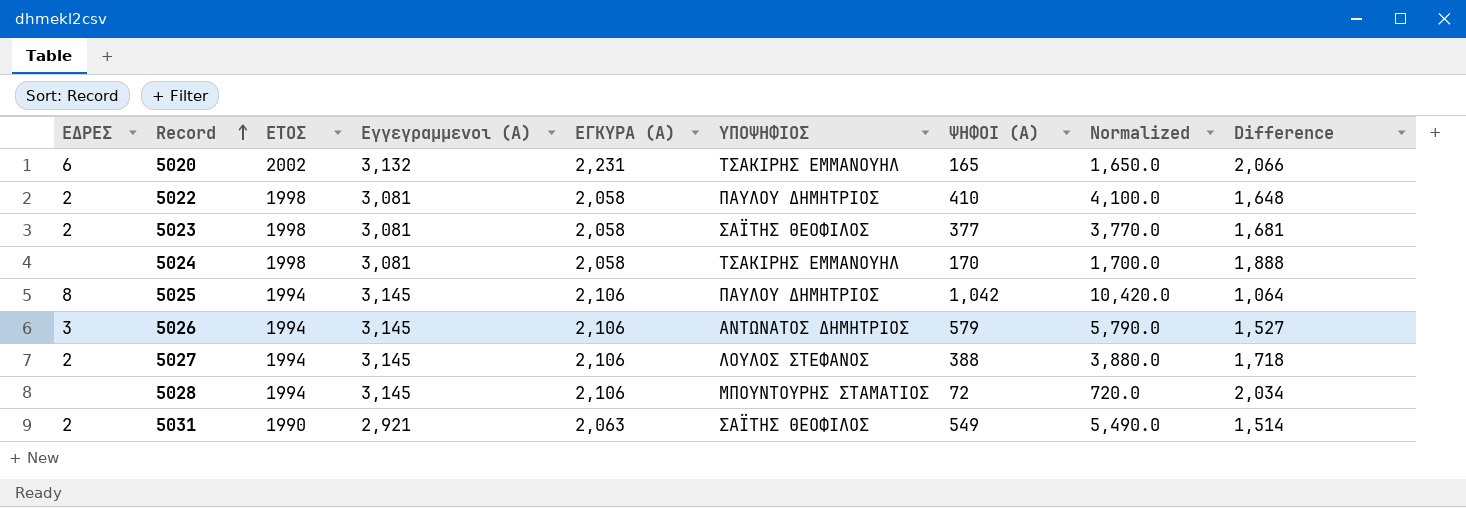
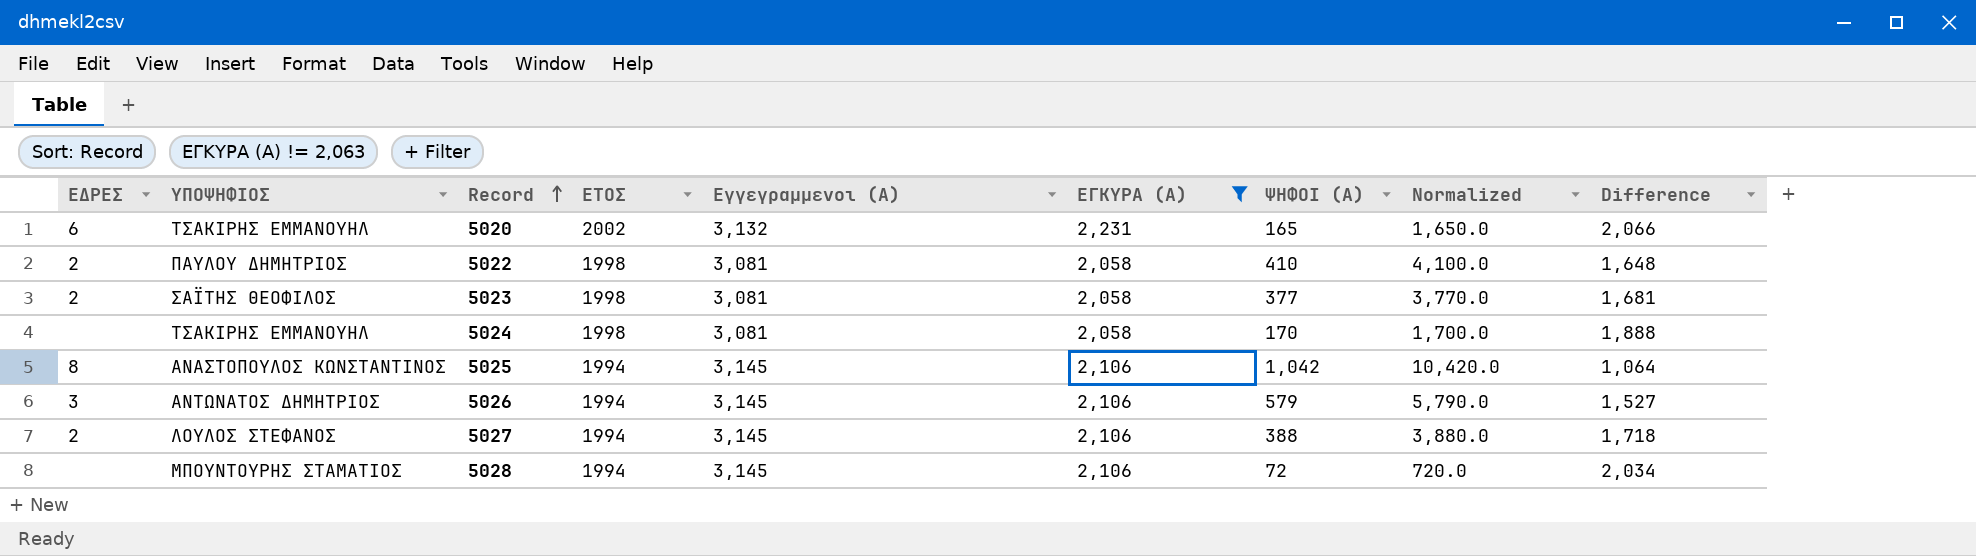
filter: none -> ΕΓΚΥΡΑ (Α) != 2,063
column ΥΠΟΨΗΦΙΟΣ | position: 6 -> 2
5025 | ΥΠΟΨΗΦΙΟΣ: ΠΑΥΛΟΥ ΔΗΜΗΤΡΙΟΣ -> ΑΝΑΣΤΟΠΟΥΛΟΣ ΚΩΝΣΤΑΝΤΙΝΟΣ

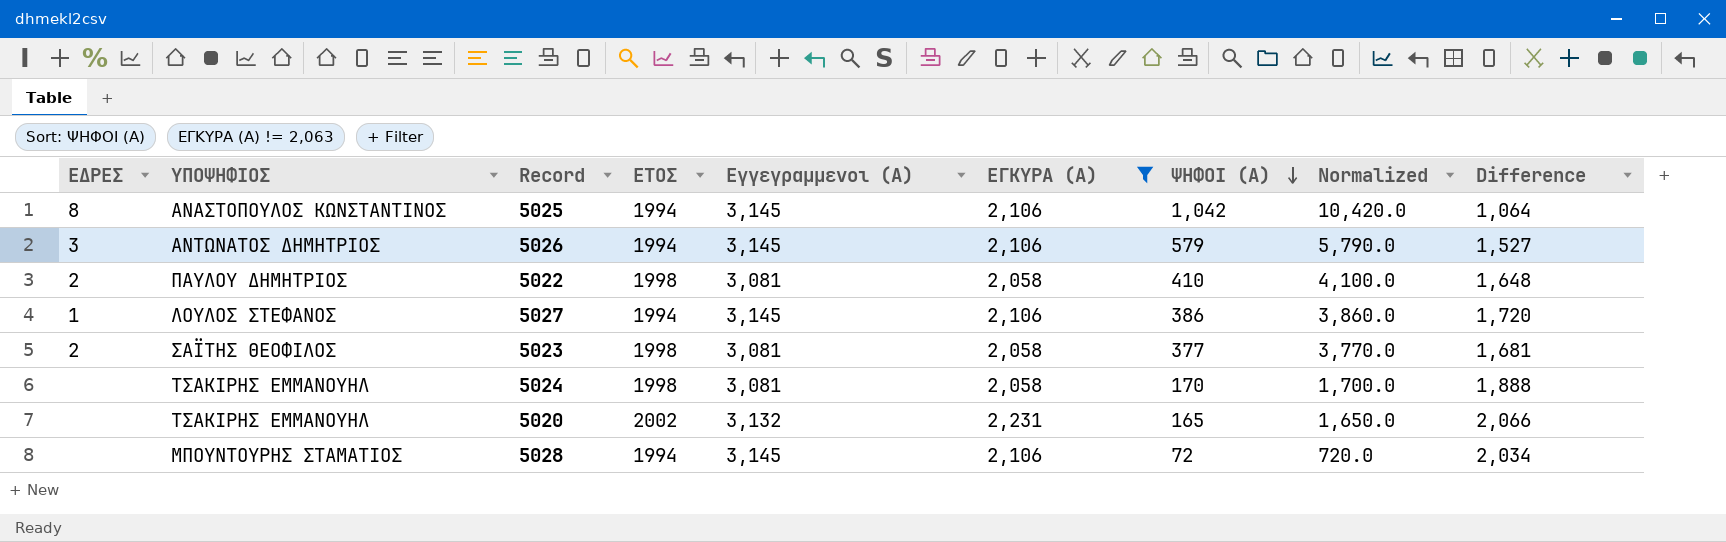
row order: Record ascending -> ΨΗΦΟΙ (Α) descending
5027 | ΕΔΡΕΣ: 2 -> 1
5027 | ΨΗΦΟΙ (Α): 388 -> 386
5027 | Normalized: 3,880.0 -> 3,860.0
5027 | Difference: 1,718 -> 1,720
5020 | ΕΔΡΕΣ: 6 -> none

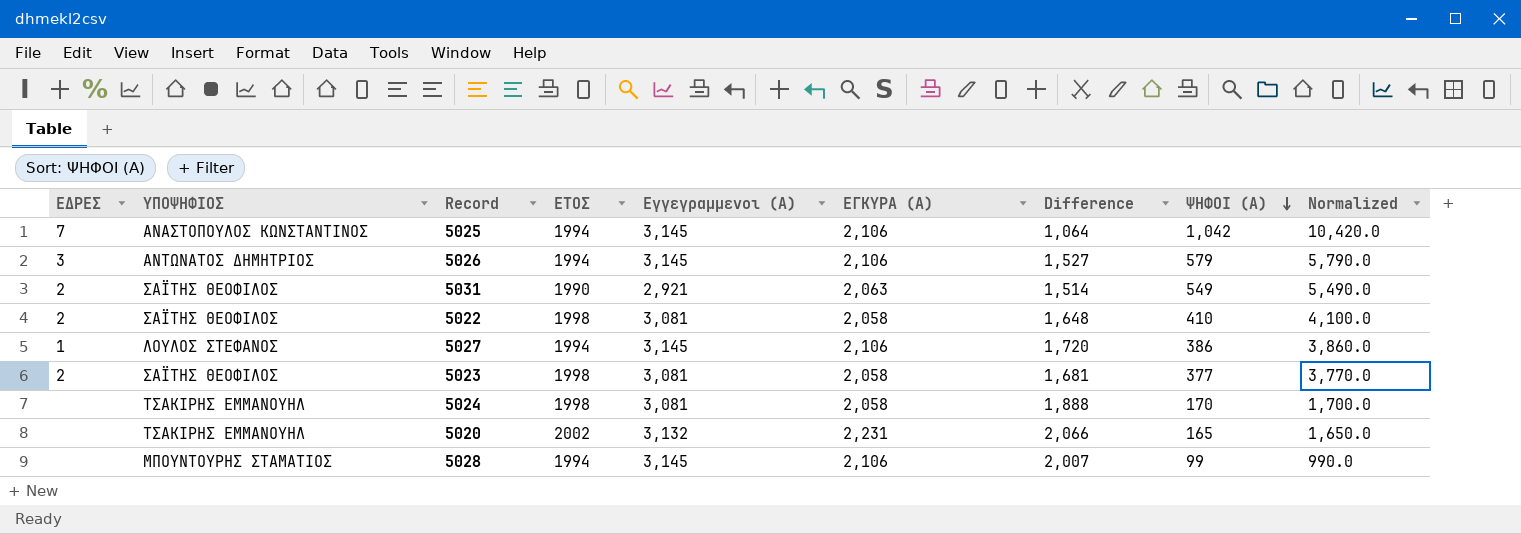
filter: ΕΓΚΥΡΑ (Α) != 2,063 -> none
column Difference | position: 9 -> 7
5025 | ΕΔΡΕΣ: 8 -> 7
5022 | ΥΠΟΨΗΦΙΟΣ: ΠΑΥΛΟΥ ΔΗΜΗΤΡΙΟΣ -> ΣΑΪΤΗΣ ΘΕΟΦΙΛΟΣ
5028 | Difference: 2,034 -> 2,007
5028 | ΨΗΦΟΙ (Α): 72 -> 99
5028 | Normalized: 720.0 -> 990.0

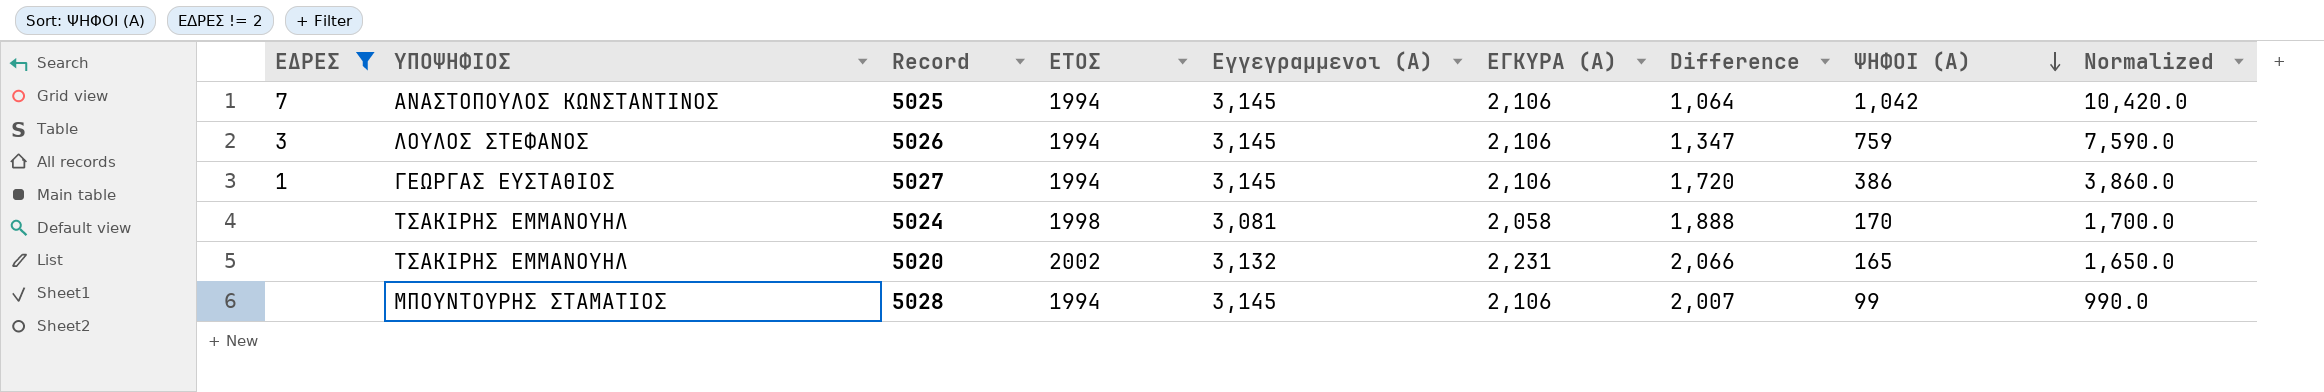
filter: none -> ΕΔΡΕΣ != 2
5026 | ΥΠΟΨΗΦΙΟΣ: ΑΝΤΩΝΑΤΟΣ ΔΗΜΗΤΡΙΟΣ -> ΛΟΥΛΟΣ ΣΤΕΦΑΝΟΣ
5026 | Difference: 1,527 -> 1,347
5026 | ΨΗΦΟΙ (Α): 579 -> 759
5026 | Normalized: 5,790.0 -> 7,590.0
5027 | ΥΠΟΨΗΦΙΟΣ: ΛΟΥΛΟΣ ΣΤΕΦΑΝΟΣ -> ΓΕΩΡΓΑΣ ΕΥΣΤΑΘΙΟΣ

